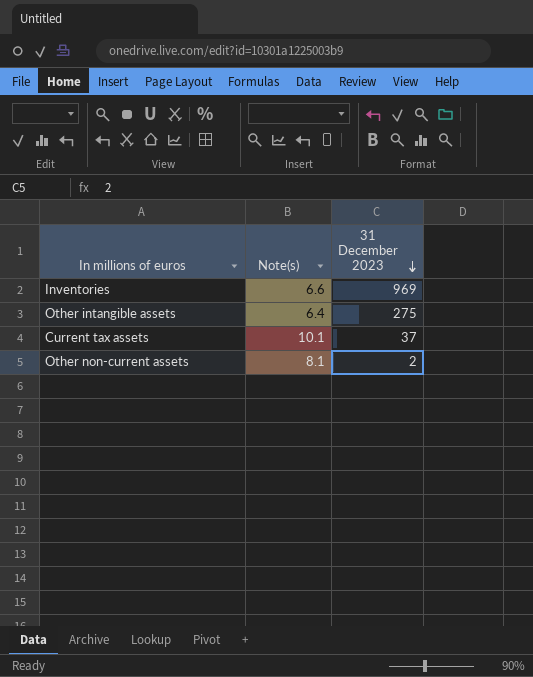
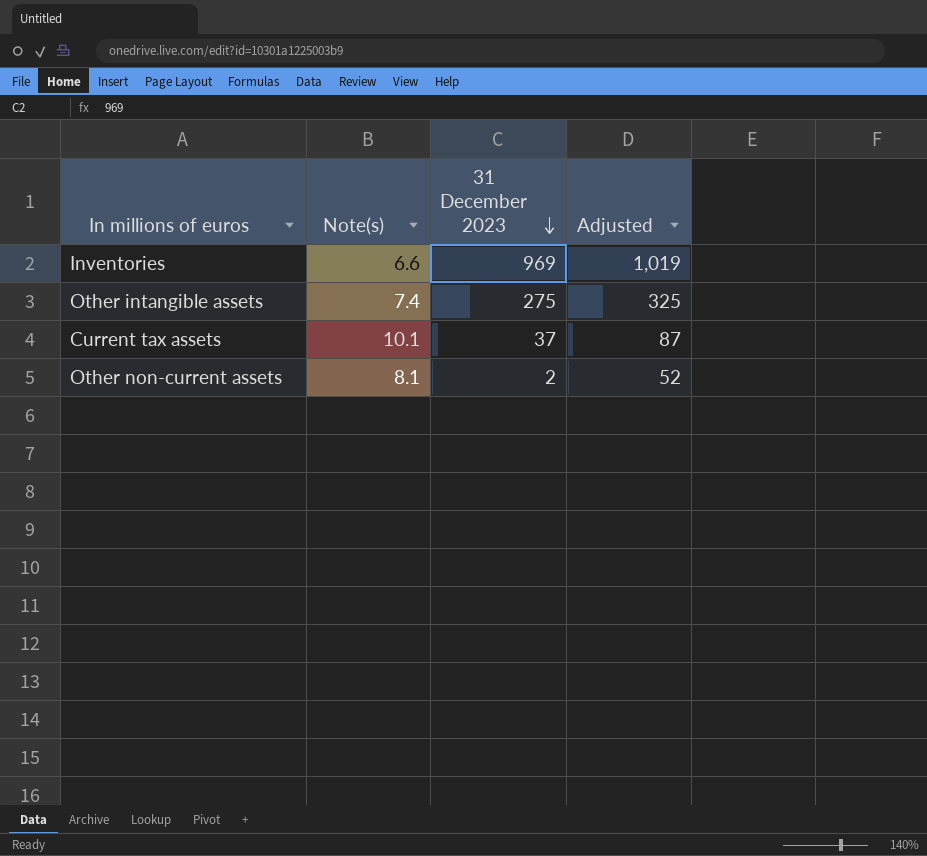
column Adjusted | formula: none -> [31 December 2023] + 50
Other intangible assets | Note(s): 6.4 -> 7.4

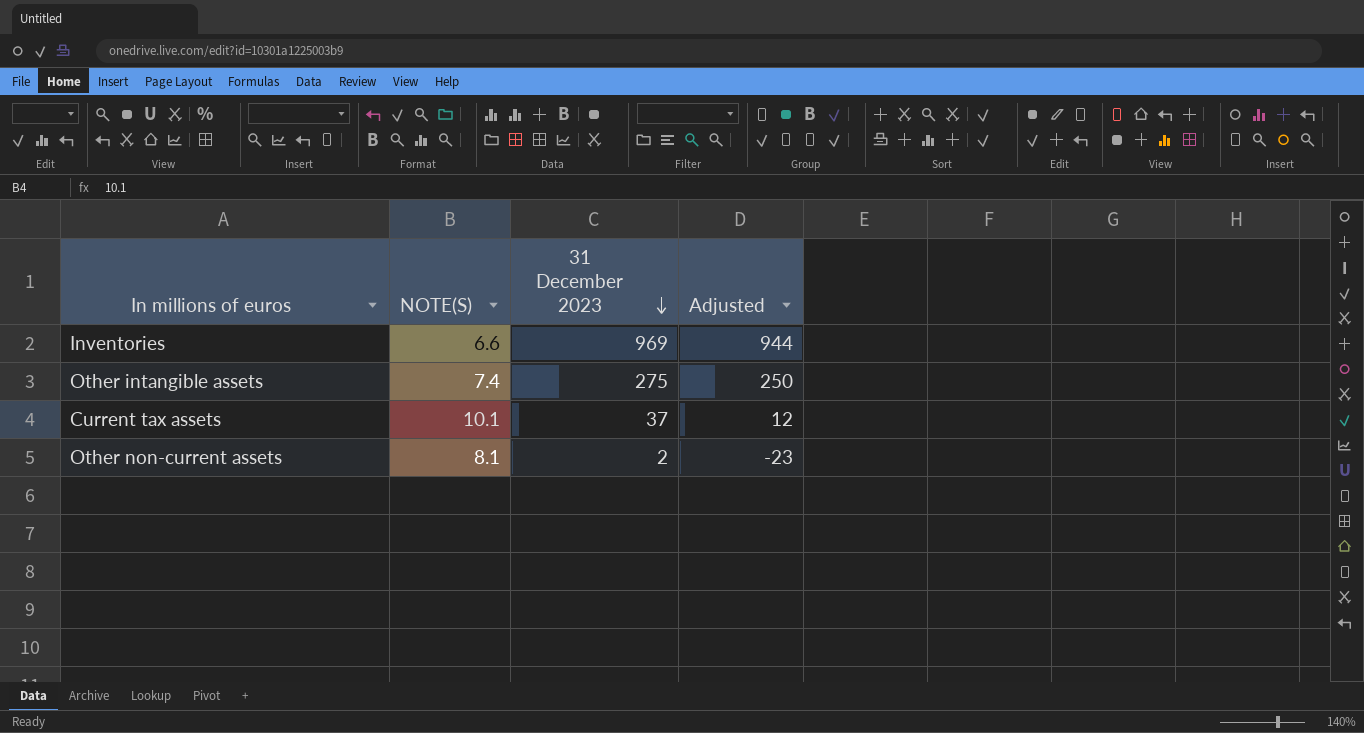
column name: Note(s) -> NOTE(S)
column Adjusted | formula: [31 December 2023] + 50 -> [31 December 2023] - 25

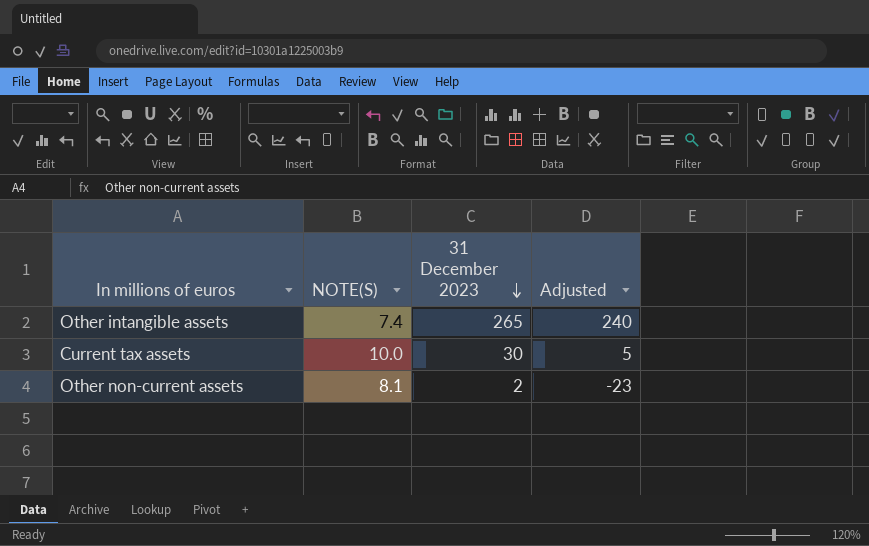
row Inventories: 6.6 | 969 | 944 -> none
Other intangible assets | 31 December 2023: 275 -> 265
Other intangible assets | Adjusted: 250 -> 240
Current tax assets | NOTE(S): 10.1 -> 10.0
Current tax assets | 31 December 2023: 37 -> 30
Current tax assets | Adjusted: 12 -> 5

